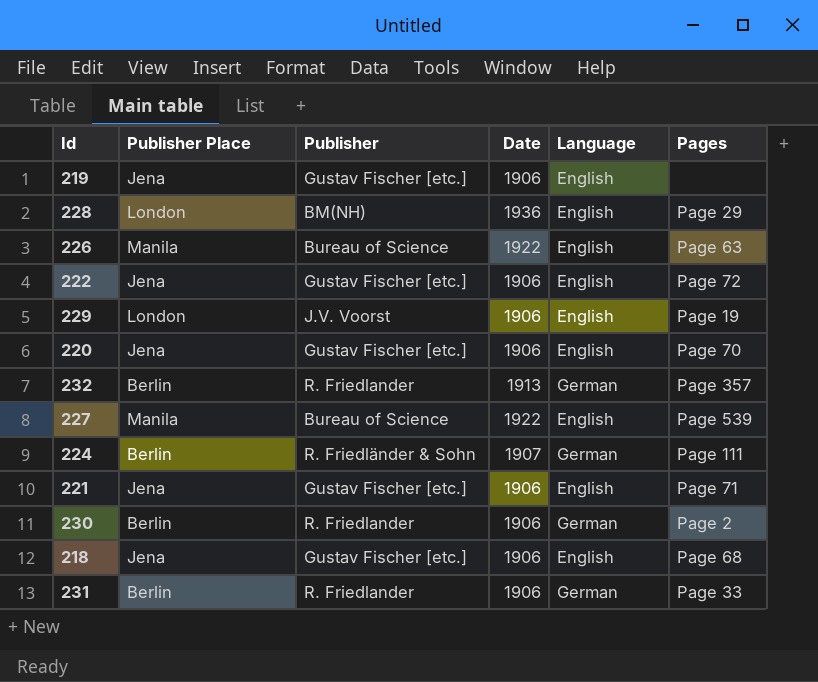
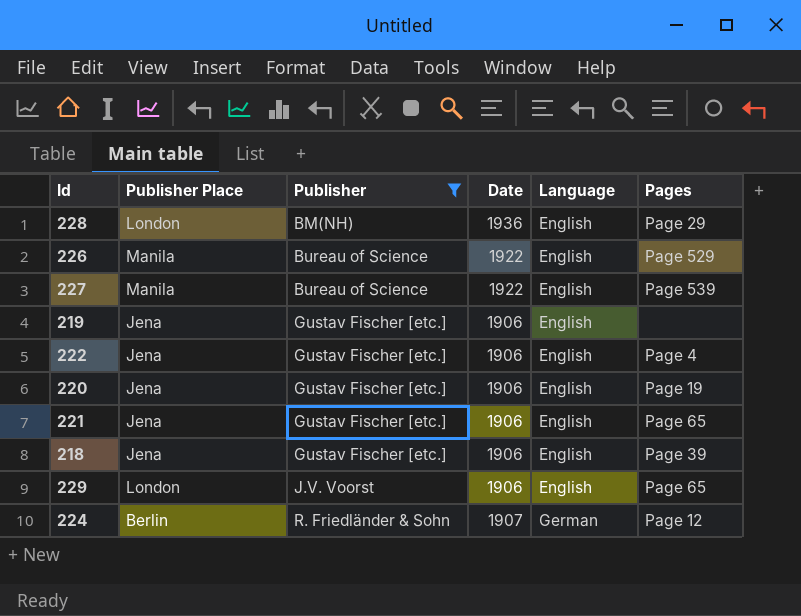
filter: none -> Publisher != R. Friedlander
row order: none -> Publisher ascending
226 | Pages: Page 63 -> Page 529
222 | Pages: Page 72 -> Page 4
220 | Pages: Page 70 -> Page 19
221 | Pages: Page 71 -> Page 65
218 | Pages: Page 68 -> Page 39
229 | Pages: Page 19 -> Page 65
224 | Pages: Page 111 -> Page 12

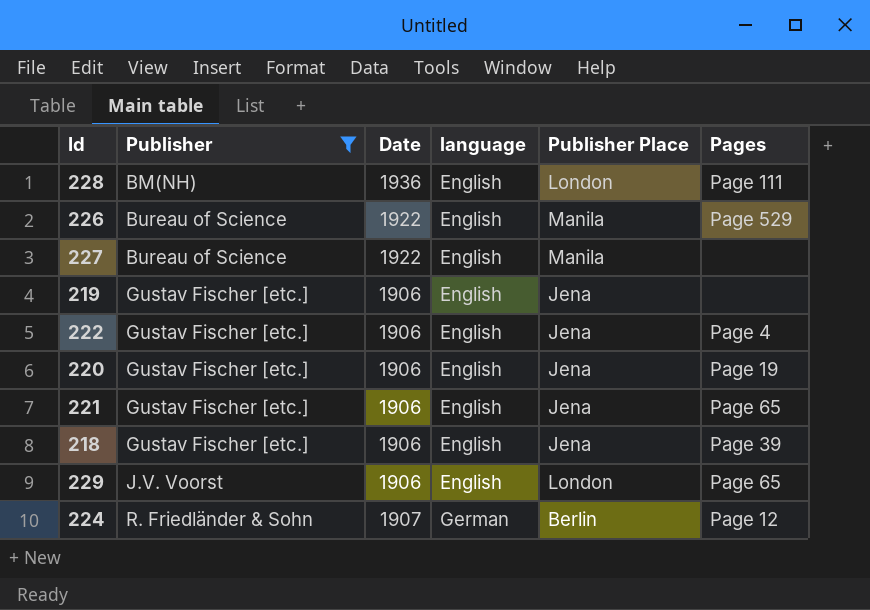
column name: Language -> language
column Publisher Place | position: 2 -> 5
228 | Pages: Page 29 -> Page 111
227 | Pages: Page 539 -> none

